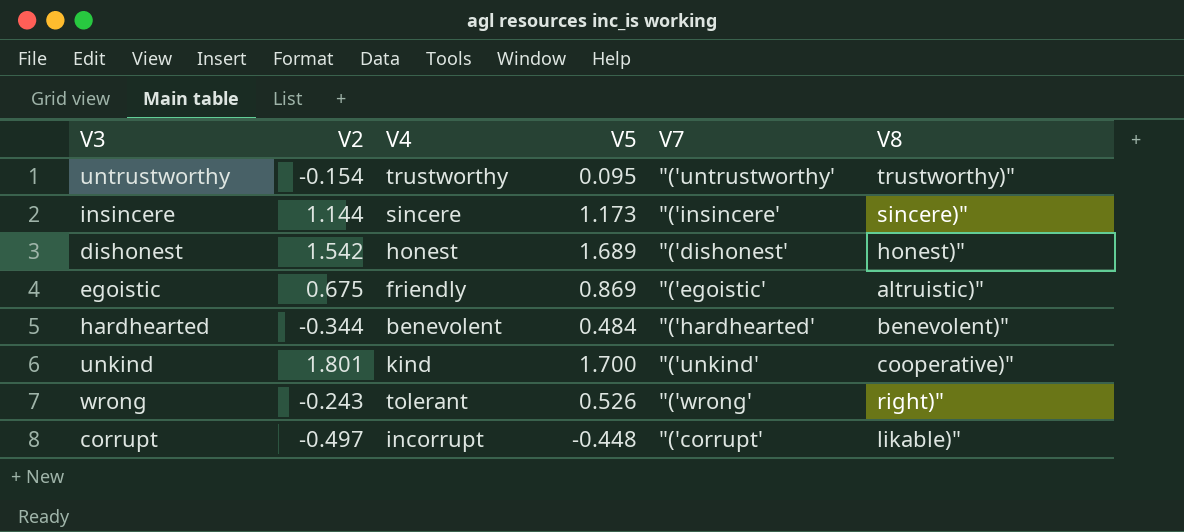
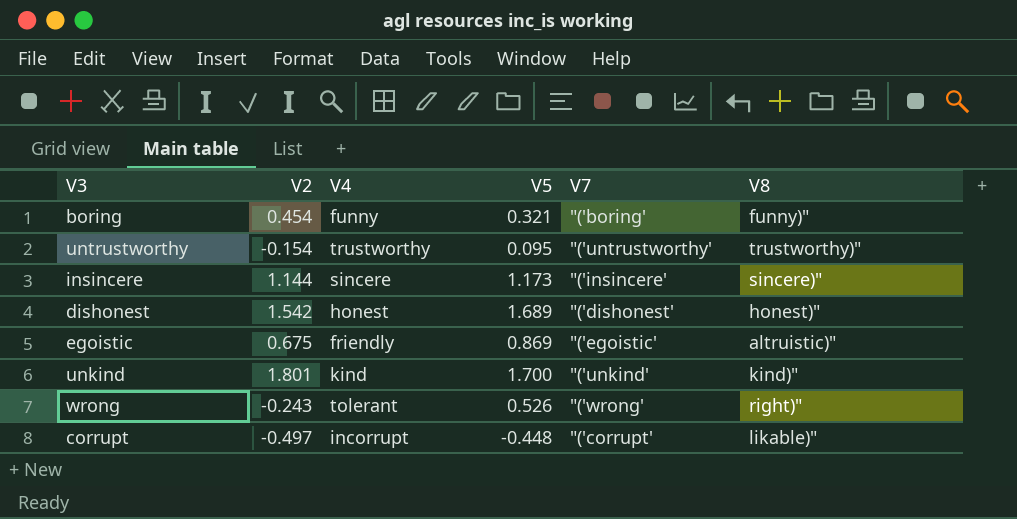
row hardhearted: -0.344 | benevolent | 0.484 | "('hardhearted' | benevolent)" -> none
row boring: none -> 0.454 | funny | 0.321 | "('boring' | funny)"
unkind | V8: cooperative)" -> kind)"

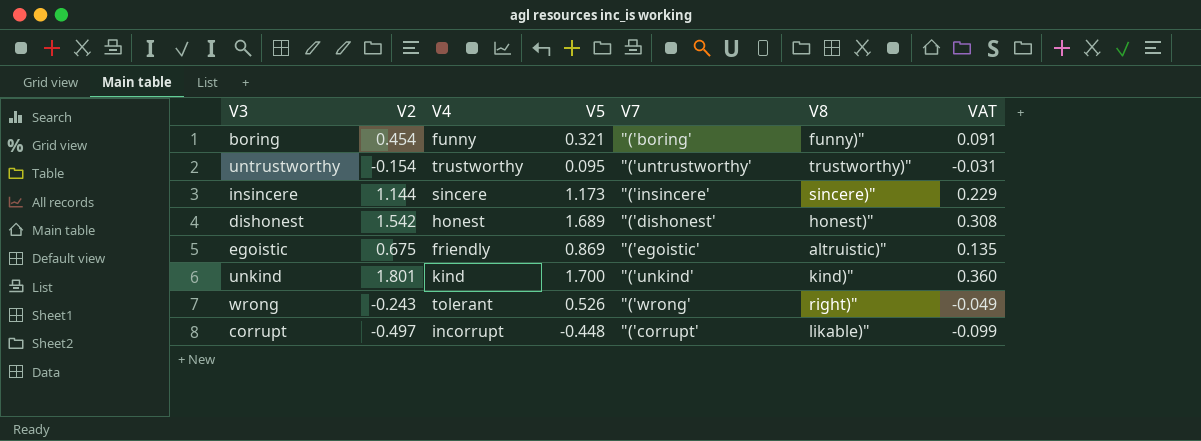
column VAT | formula: none -> [V2] * 0.2

